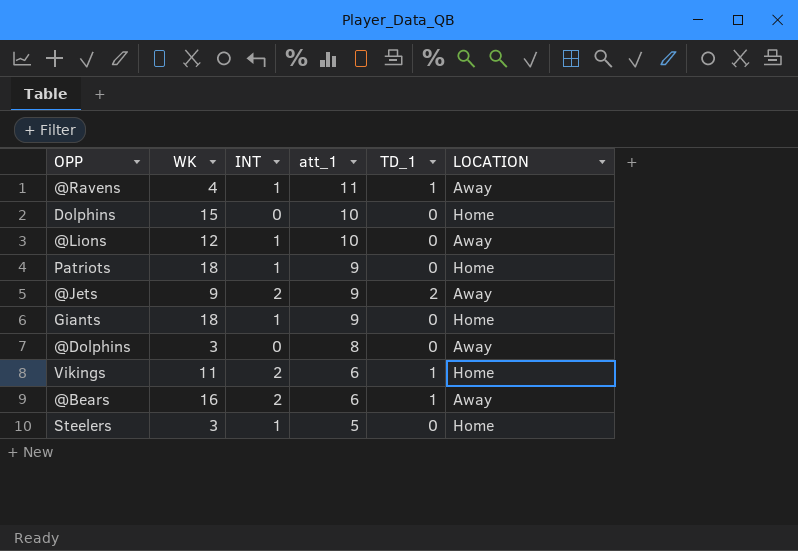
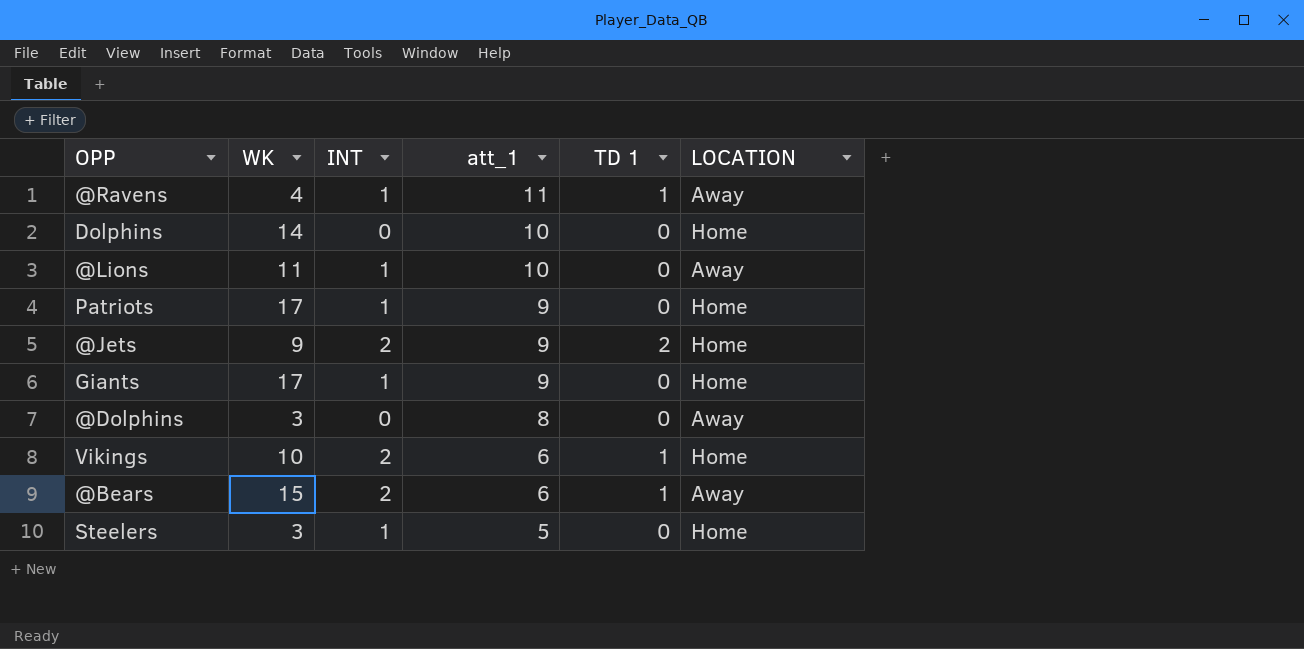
column name: TD_1 -> TD 1
Dolphins | WK: 15 -> 14
@Lions | WK: 12 -> 11
Patriots | WK: 18 -> 17
@Jets | LOCATION: Away -> Home
Giants | WK: 18 -> 17
Vikings | WK: 11 -> 10
@Bears | WK: 16 -> 15

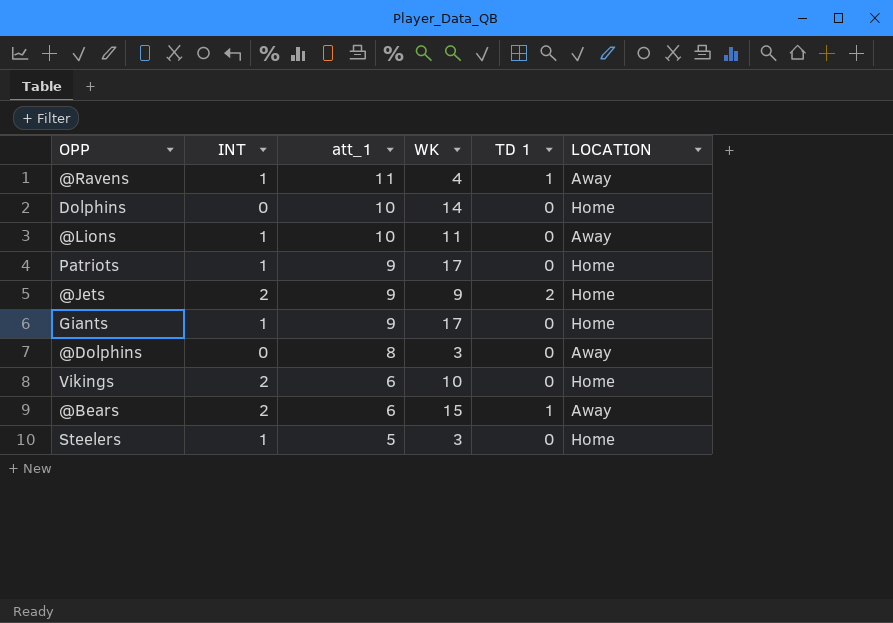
column WK | position: 2 -> 4
Vikings | TD 1: 1 -> 0

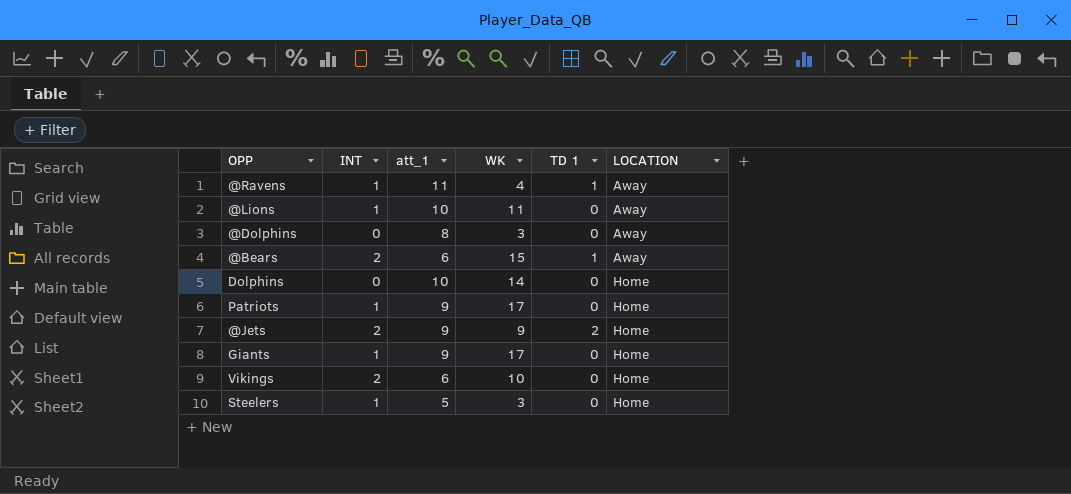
row order: att_1 descending -> LOCATION ascending

